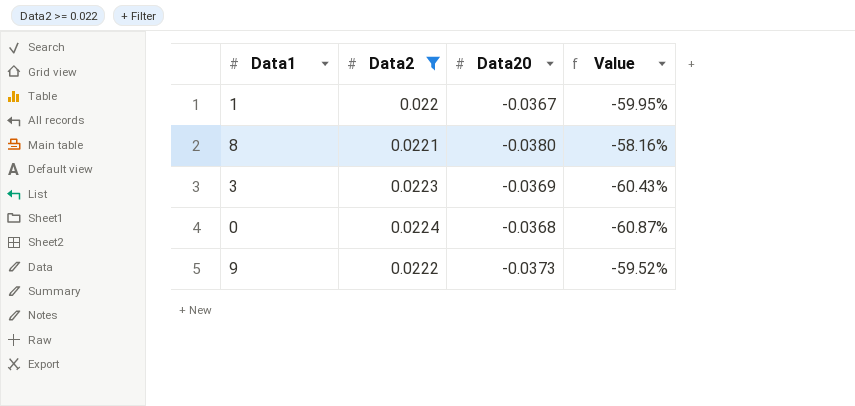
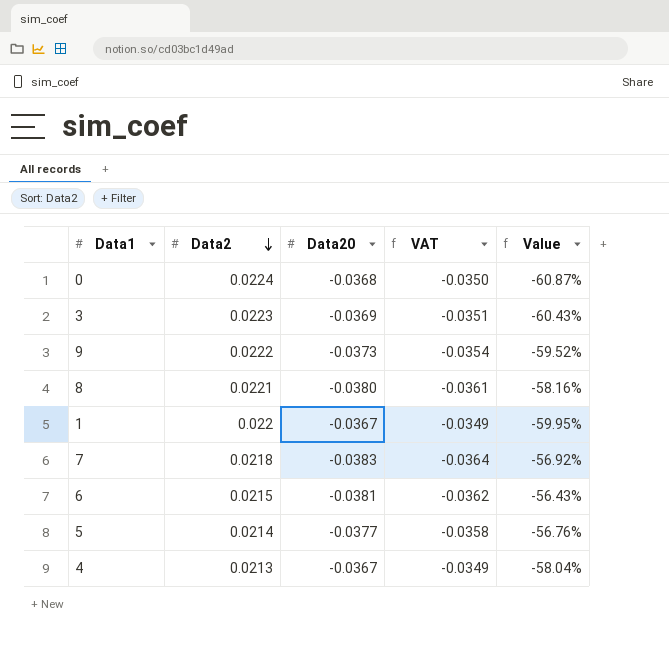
filter: Data2 >= 0.022 -> none
row order: none -> Data2 descending
column VAT | formula: none -> [Data20] * 0.95

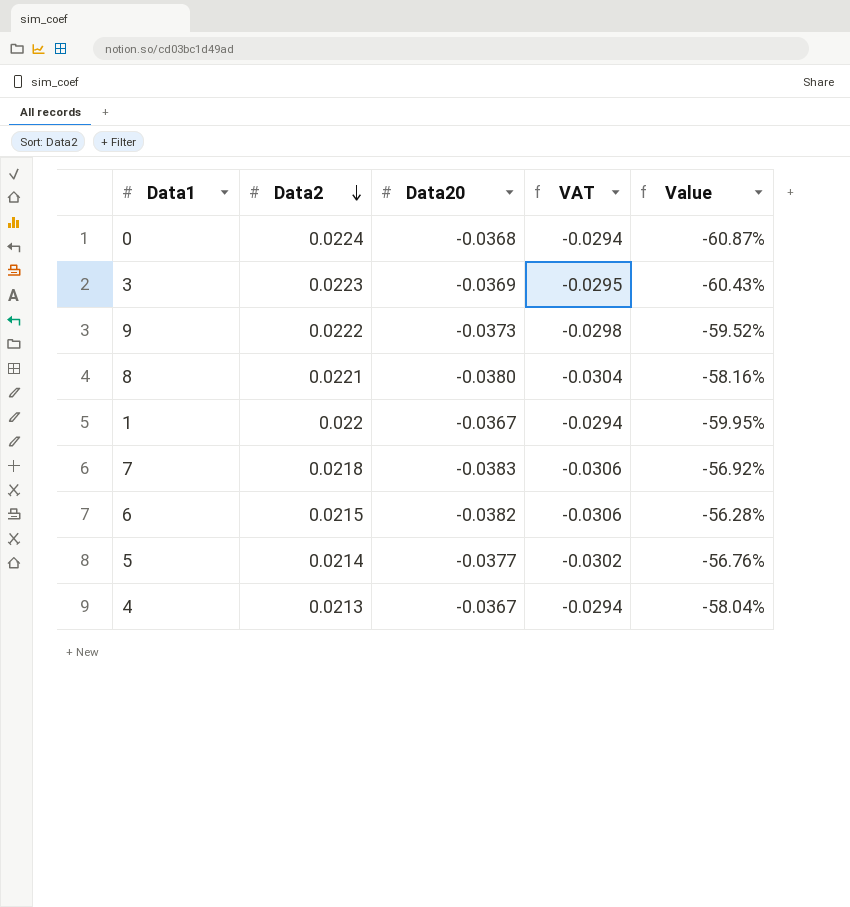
column VAT | formula: [Data20] * 0.95 -> [Data20] * 0.8
6 | Data20: -0.0381 -> -0.0382
6 | Value: -56.43% -> -56.28%

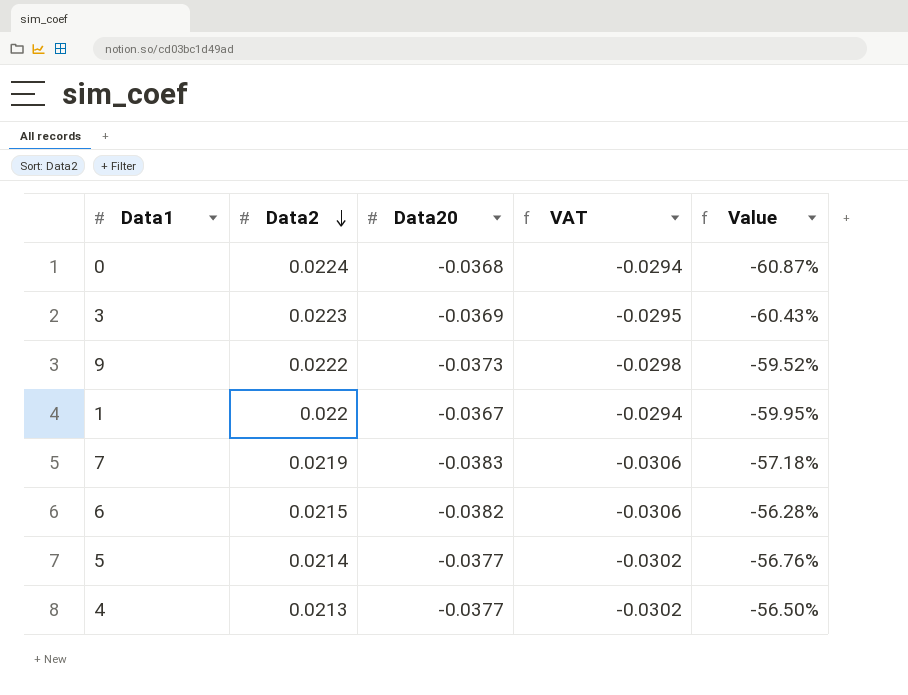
row 8: 0.0221 | -0.0380 | -0.0304 | -58.16% -> none
7 | Data2: 0.0218 -> 0.0219
7 | Value: -56.92% -> -57.18%
4 | Data20: -0.0367 -> -0.0377
4 | VAT: -0.0294 -> -0.0302
4 | Value: -58.04% -> -56.50%

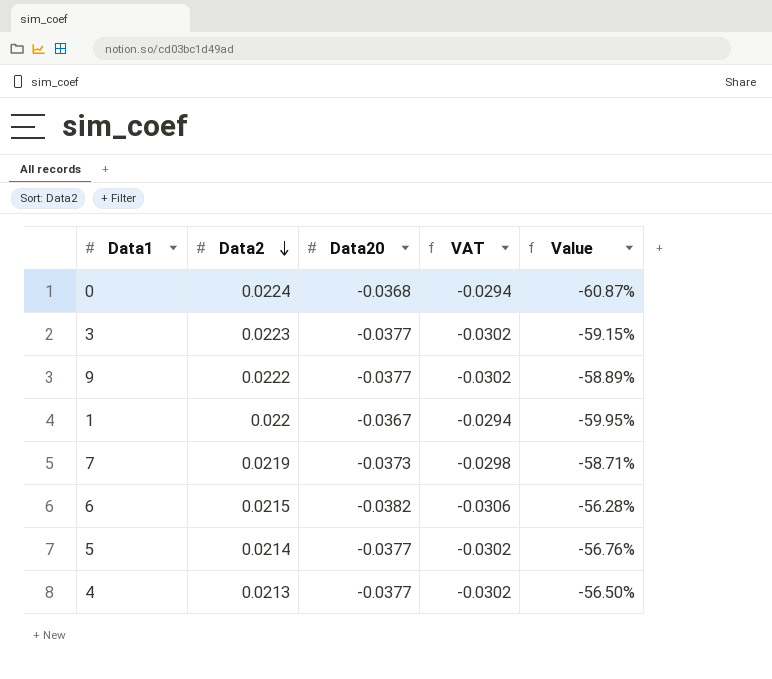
3 | Data20: -0.0369 -> -0.0377
3 | VAT: -0.0295 -> -0.0302
3 | Value: -60.43% -> -59.15%
9 | Data20: -0.0373 -> -0.0377
9 | VAT: -0.0298 -> -0.0302
9 | Value: -59.52% -> -58.89%
7 | Data20: -0.0383 -> -0.0373
7 | VAT: -0.0306 -> -0.0298
7 | Value: -57.18% -> -58.71%

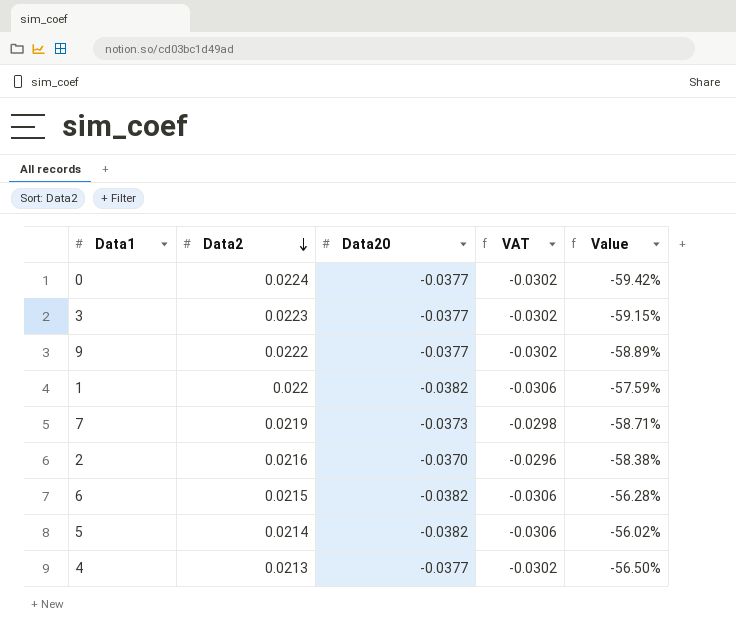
0 | Data20: -0.0368 -> -0.0377
0 | VAT: -0.0294 -> -0.0302
0 | Value: -60.87% -> -59.42%
1 | Data20: -0.0367 -> -0.0382
1 | VAT: -0.0294 -> -0.0306
1 | Value: -59.95% -> -57.59%
row 2: none -> 0.0216 | -0.0370 | -0.0296 | -58.38%
5 | Data20: -0.0377 -> -0.0382
5 | VAT: -0.0302 -> -0.0306
5 | Value: -56.76% -> -56.02%

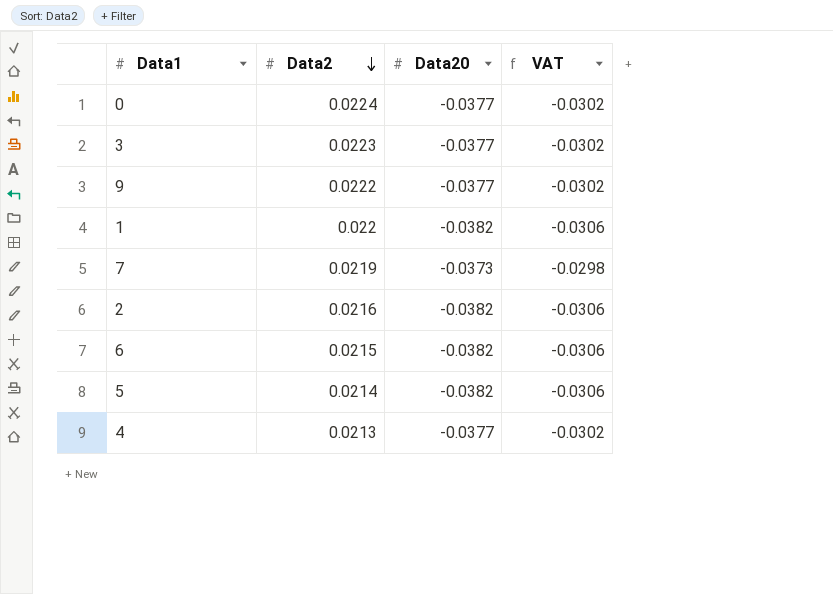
column Value | formula: [Data2] / [Data20] -> none
2 | Data20: -0.0370 -> -0.0382
2 | VAT: -0.0296 -> -0.0306

